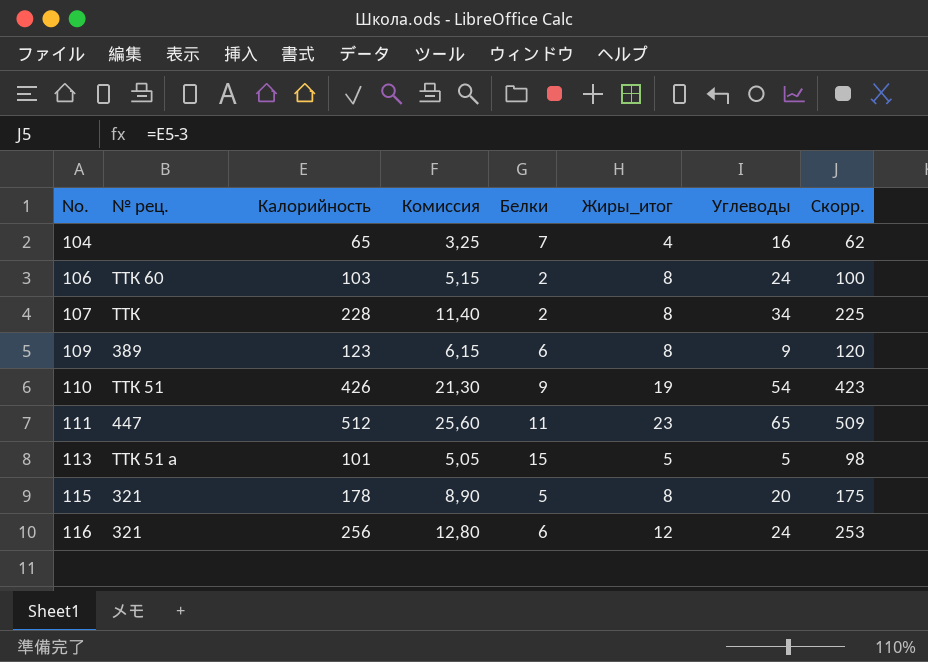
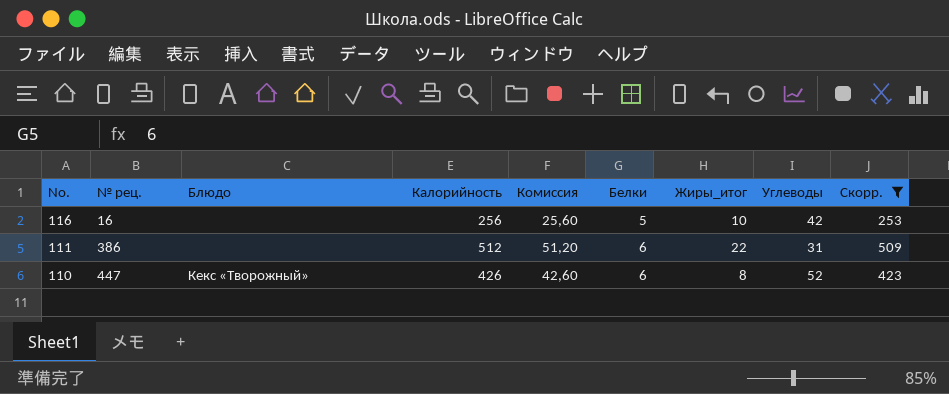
filter: none -> Скорр. >= 253
row order: No. ascending -> No. descending
column Блюдо | position: none -> 3
column Комиссия | formula: [Калорийность] * 0,05 -> [Калорийность] * 0,1
116 | № рец.: 321 -> 16
116 | Белки: 6 -> 5
116 | Жиры_итог: 12 -> 10
116 | Углеводы: 24 -> 42
111 | № рец.: 447 -> 386
111 | Белки: 11 -> 6
111 | Жиры_итог: 23 -> 22
111 | Углеводы: 65 -> 31
110 | № рец.: ТТК 51 -> 447
110 | Белки: 9 -> 6
110 | Жиры_итог: 19 -> 8
110 | Углеводы: 54 -> 52

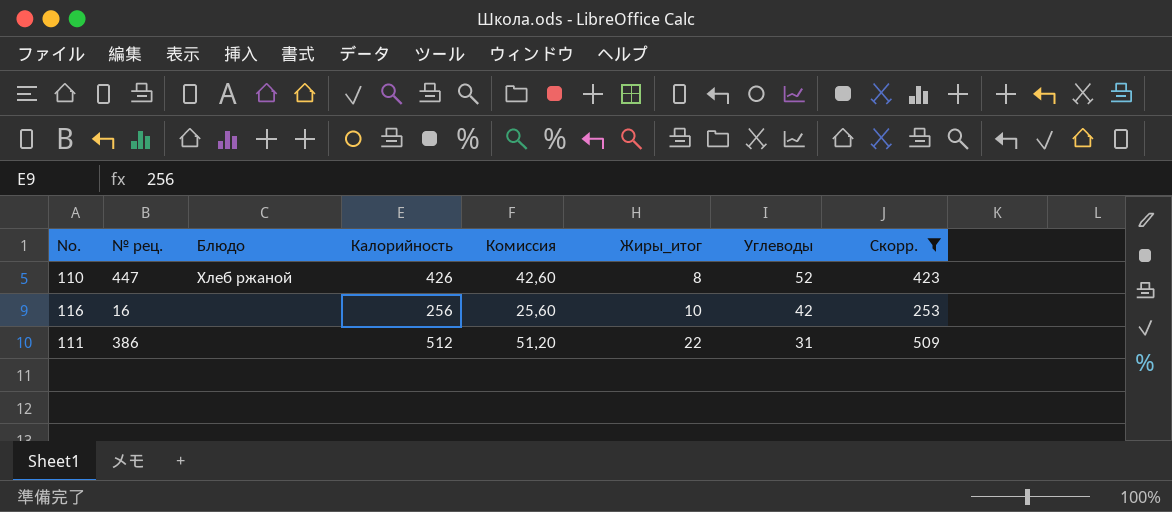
row order: No. descending -> Жиры_итог ascending
column Белки | position: 6 -> none
110 | Блюдо: Кекс «Творожный» -> Хлеб ржаной

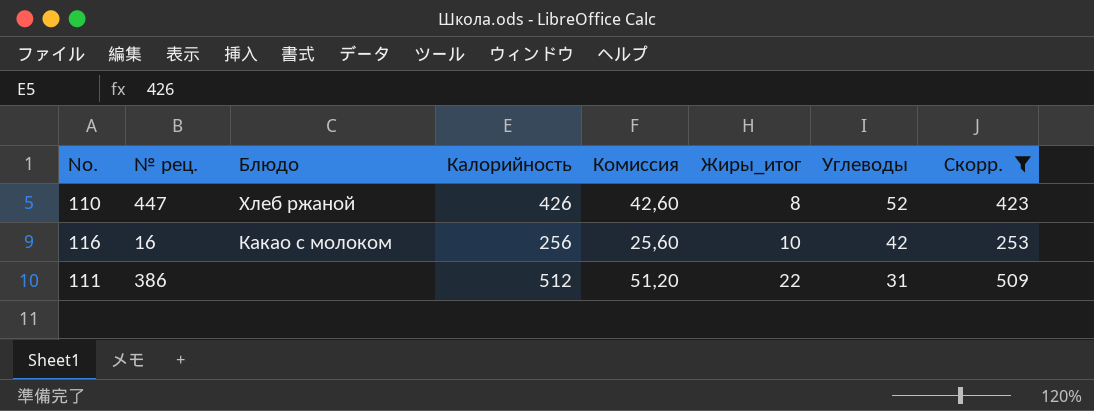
116 | Блюдо: none -> Какао с молоком

